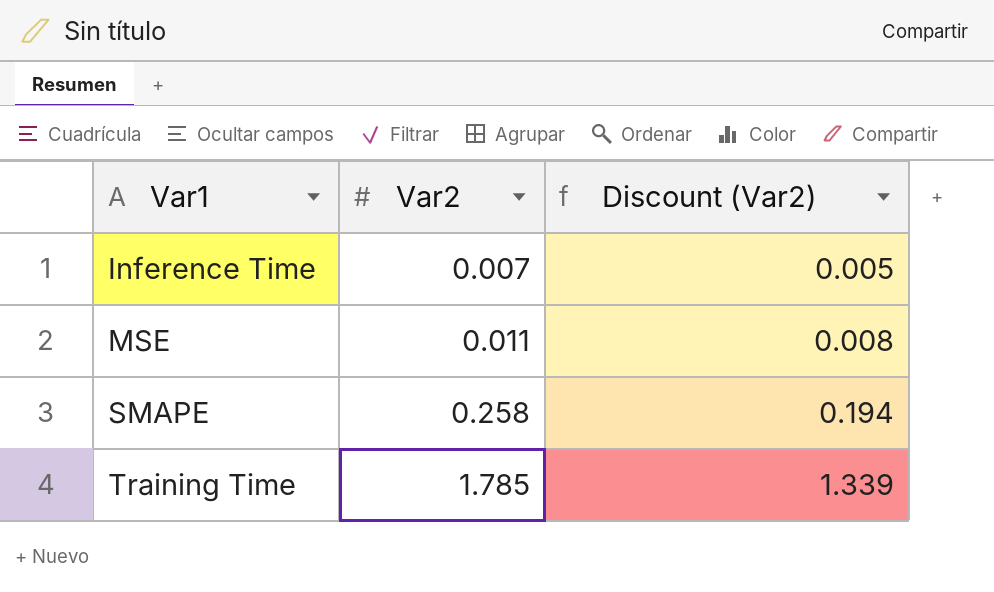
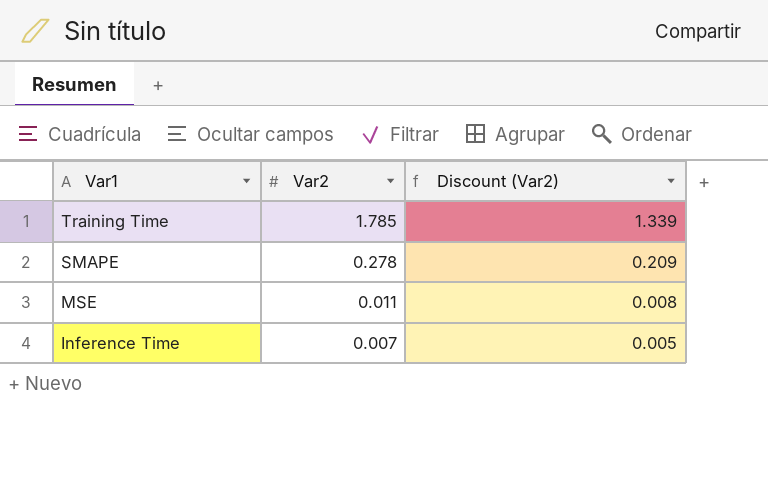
row order: Var1 ascending -> Var1 descending
SMAPE | Var2: 0.258 -> 0.278
SMAPE | Discount (Var2): 0.194 -> 0.209

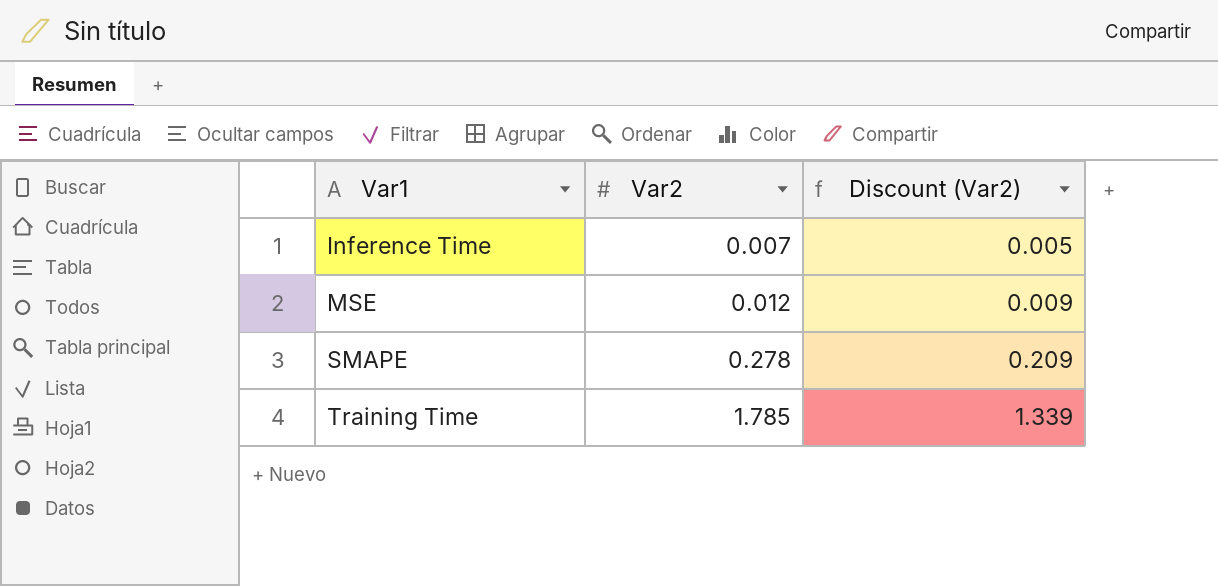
row order: Var1 descending -> Var1 ascending
MSE | Var2: 0.011 -> 0.012
MSE | Discount (Var2): 0.008 -> 0.009

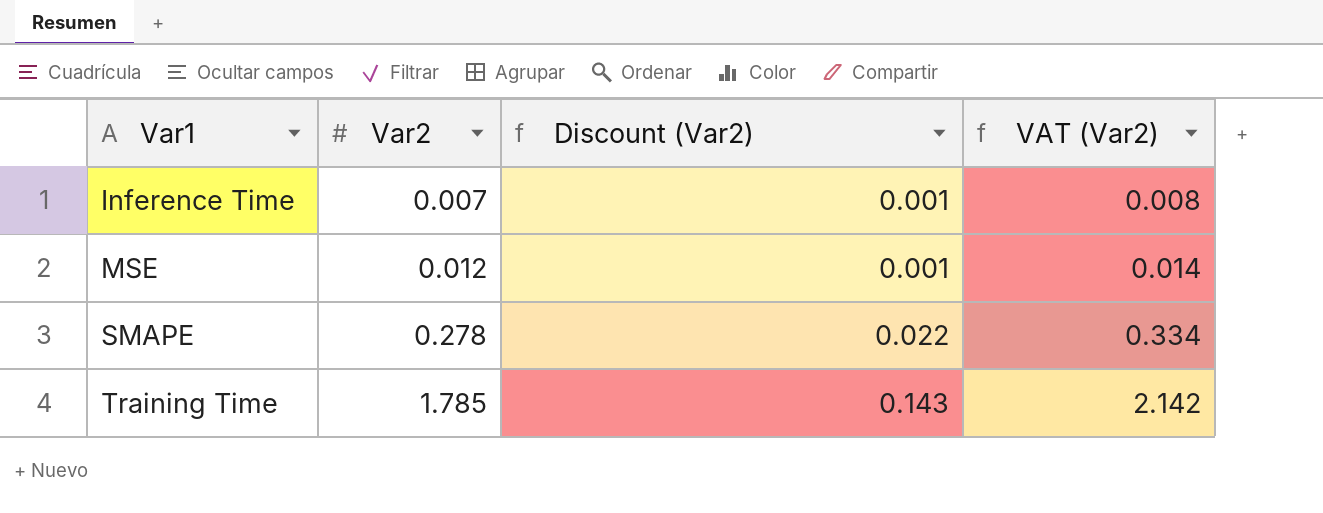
column Discount (Var2) | formula: [Var2] * 0.75 -> [Var2] * 0.08
column VAT (Var2) | formula: none -> [Var2] * 1.2

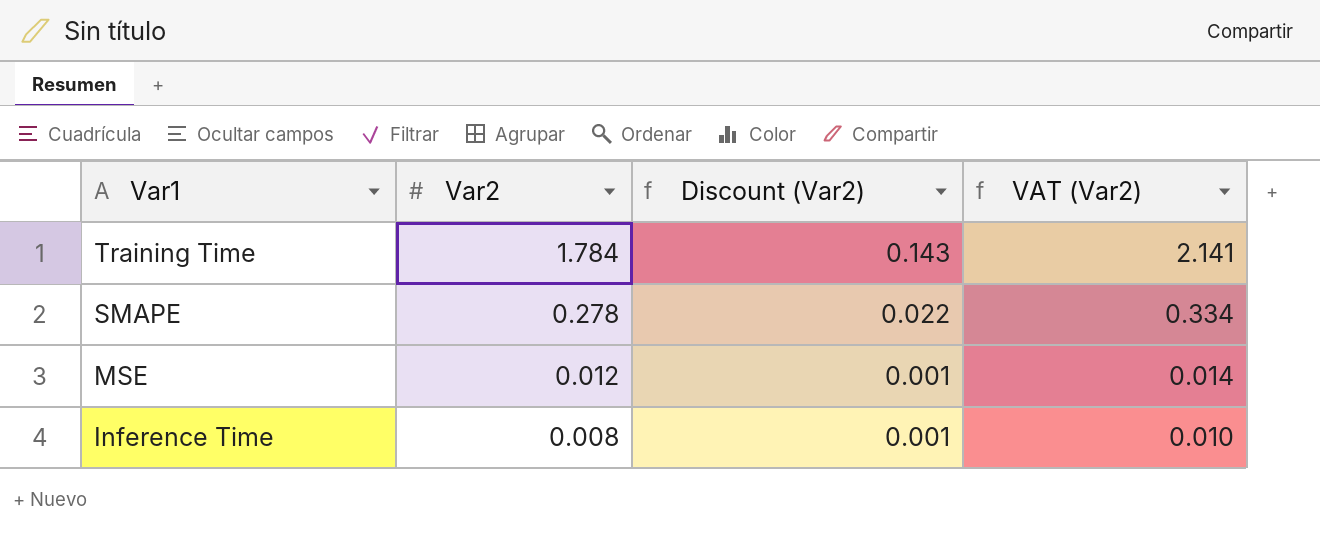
row order: Var1 ascending -> Var1 descending
Training Time | Var2: 1.785 -> 1.784
Training Time | VAT (Var2): 2.142 -> 2.141
Inference Time | Var2: 0.007 -> 0.008
Inference Time | VAT (Var2): 0.008 -> 0.010

